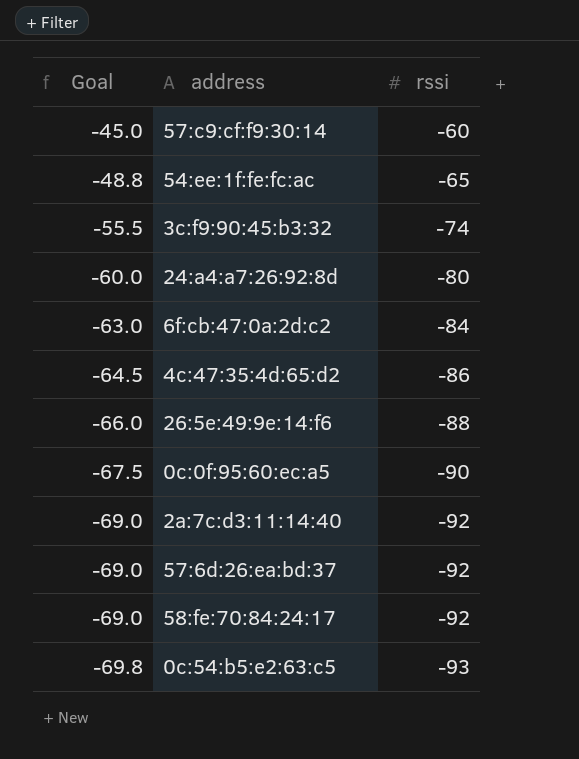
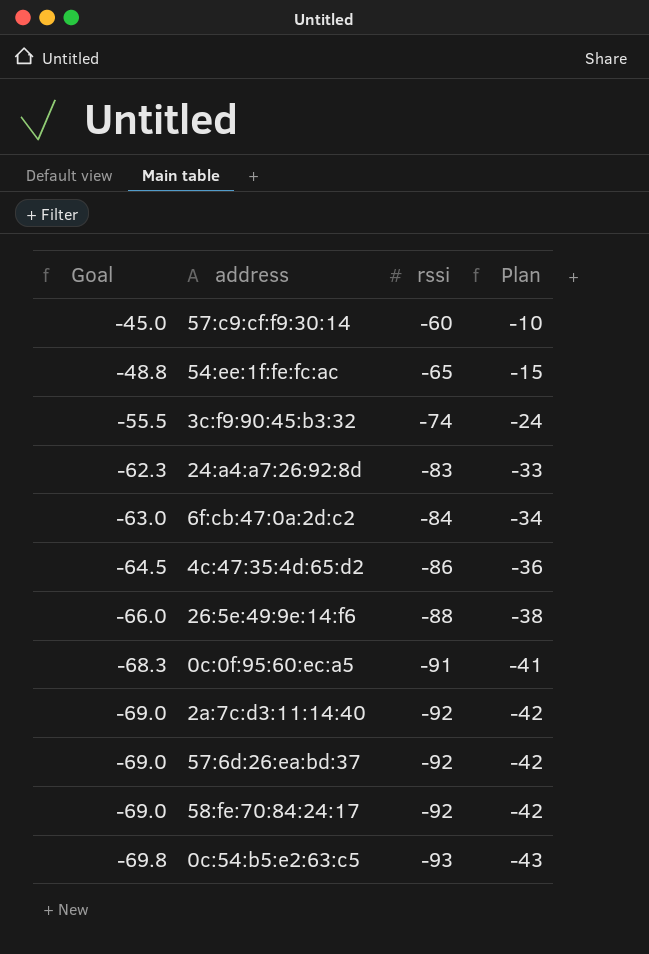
column Plan | formula: none -> [rssi] + 50
24:a4:a7:26:92:8d | Goal: -60.0 -> -62.3
24:a4:a7:26:92:8d | rssi: -80 -> -83
0c:0f:95:60:ec:a5 | Goal: -67.5 -> -68.3
0c:0f:95:60:ec:a5 | rssi: -90 -> -91

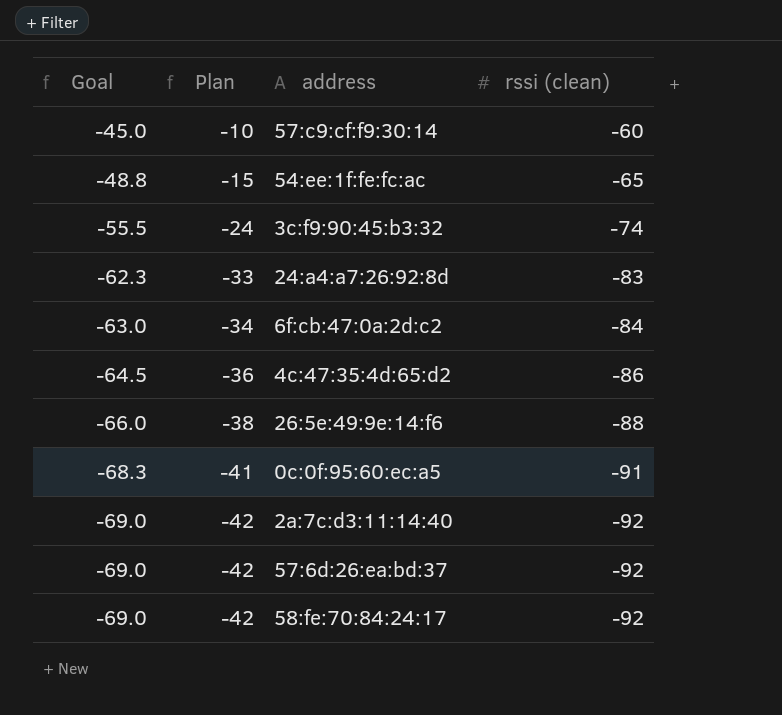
column Plan | position: 4 -> 2
column name: rssi -> rssi (clean)
row 0c:54:b5:e2:63:c5: -69.8 | -93 | -43 -> none

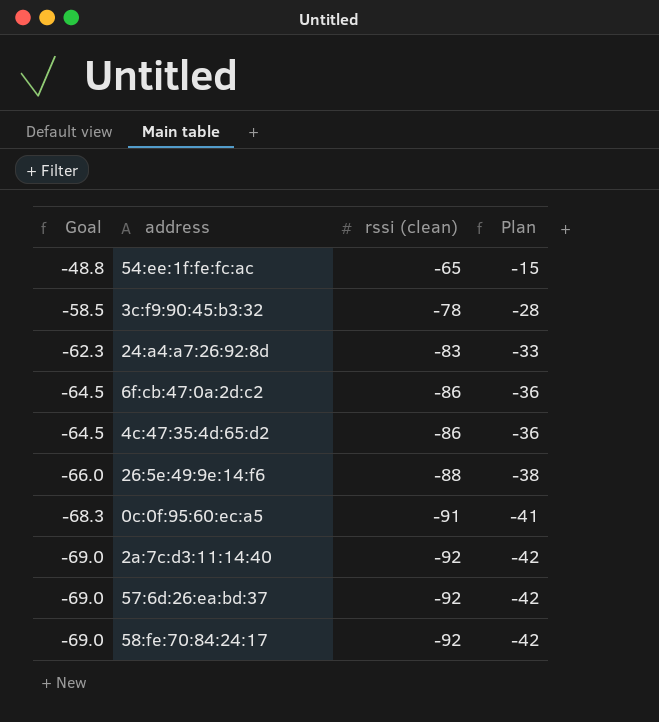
column Plan | position: 2 -> 4
row 57:c9:cf:f9:30:14: -45.0 | -10 | -60 -> none
3c:f9:90:45:b3:32 | Goal: -55.5 -> -58.5
3c:f9:90:45:b3:32 | rssi (clean): -74 -> -78
3c:f9:90:45:b3:32 | Plan: -24 -> -28
6f:cb:47:0a:2d:c2 | Goal: -63.0 -> -64.5
6f:cb:47:0a:2d:c2 | rssi (clean): -84 -> -86
6f:cb:47:0a:2d:c2 | Plan: -34 -> -36

